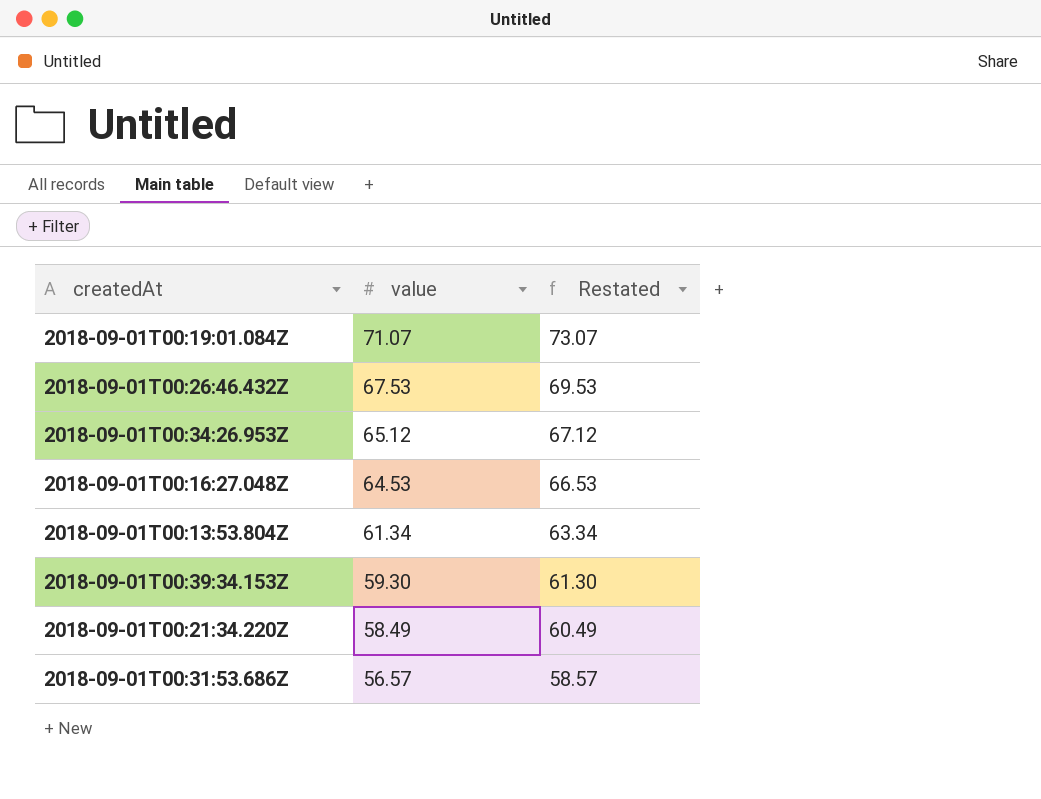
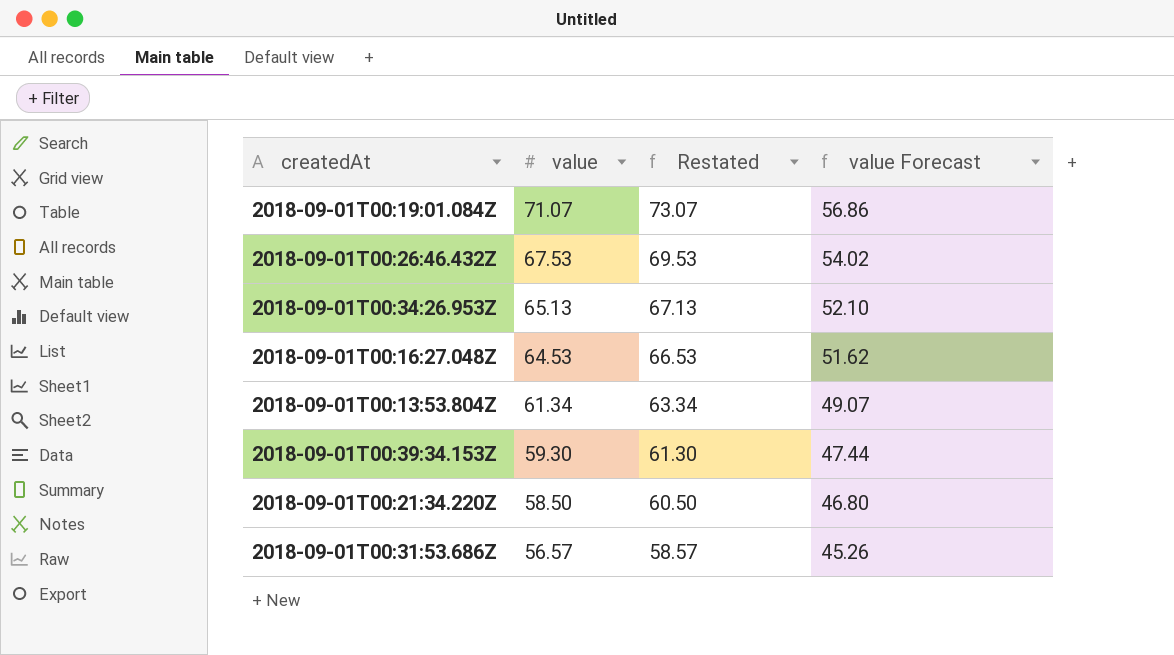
column value Forecast | formula: none -> [value] * 0.8
2018-09-01T00:34:26.953Z | value: 65.12 -> 65.13
2018-09-01T00:34:26.953Z | Restated: 67.12 -> 67.13
2018-09-01T00:21:34.220Z | value: 58.49 -> 58.50
2018-09-01T00:21:34.220Z | Restated: 60.49 -> 60.50

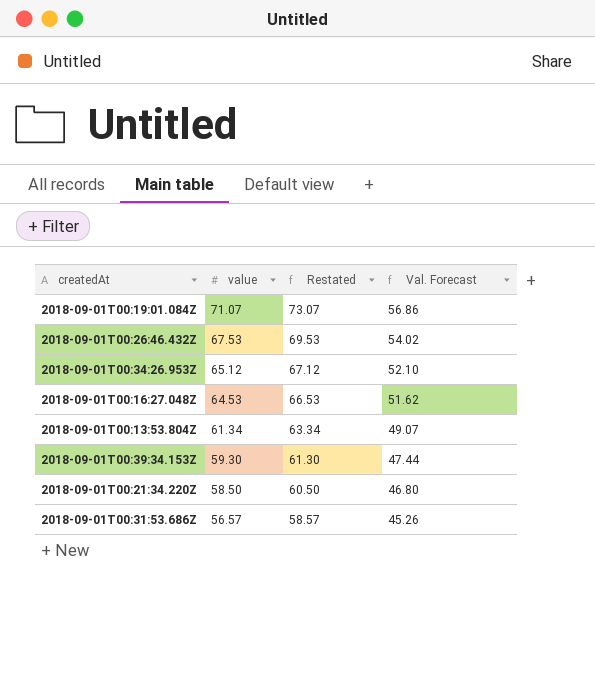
column name: value Forecast -> Val. Forecast
2018-09-01T00:34:26.953Z | value: 65.13 -> 65.12
2018-09-01T00:34:26.953Z | Restated: 67.13 -> 67.12

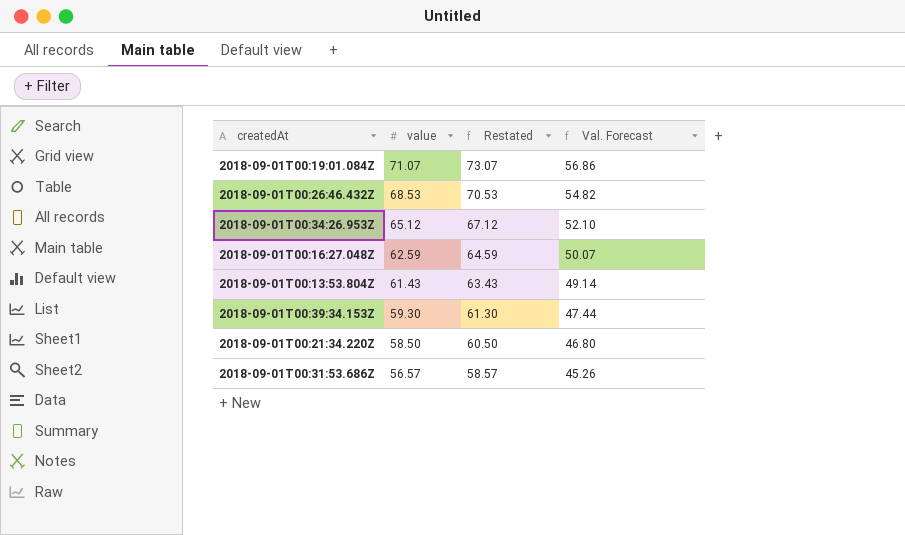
2018-09-01T00:26:46.432Z | value: 67.53 -> 68.53
2018-09-01T00:26:46.432Z | Restated: 69.53 -> 70.53
2018-09-01T00:26:46.432Z | Val. Forecast: 54.02 -> 54.82
2018-09-01T00:16:27.048Z | value: 64.53 -> 62.59
2018-09-01T00:16:27.048Z | Restated: 66.53 -> 64.59
2018-09-01T00:16:27.048Z | Val. Forecast: 51.62 -> 50.07
2018-09-01T00:13:53.804Z | value: 61.34 -> 61.43
2018-09-01T00:13:53.804Z | Restated: 63.34 -> 63.43
2018-09-01T00:13:53.804Z | Val. Forecast: 49.07 -> 49.14

